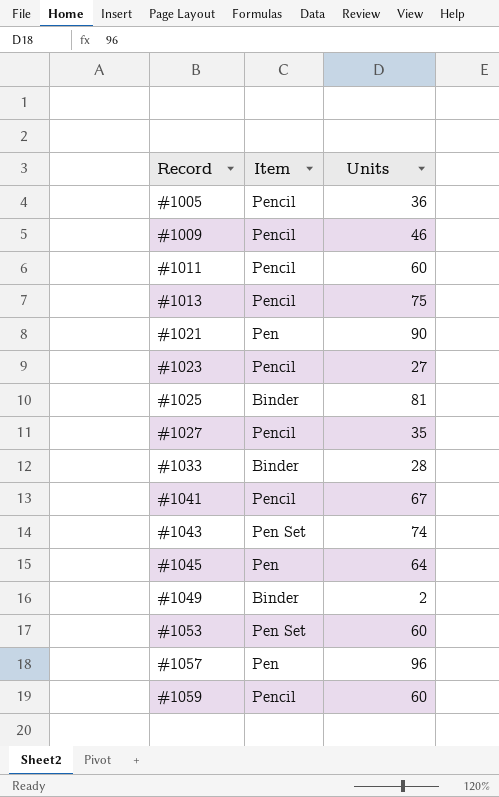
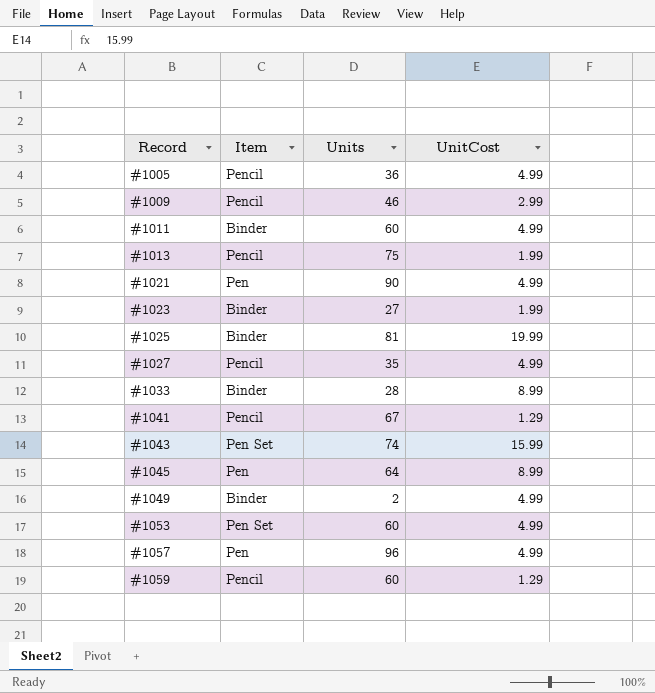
column UnitCost | position: none -> 4
#1011 | Item: Pencil -> Binder
#1023 | Item: Pencil -> Binder

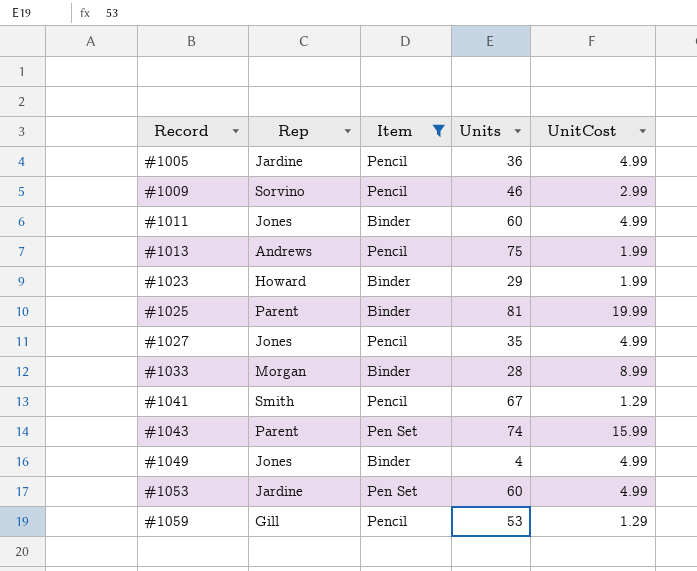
filter: none -> Item != Pen
column Rep | position: none -> 2
#1023 | Units: 27 -> 29
#1049 | Units: 2 -> 4
#1059 | Units: 60 -> 53

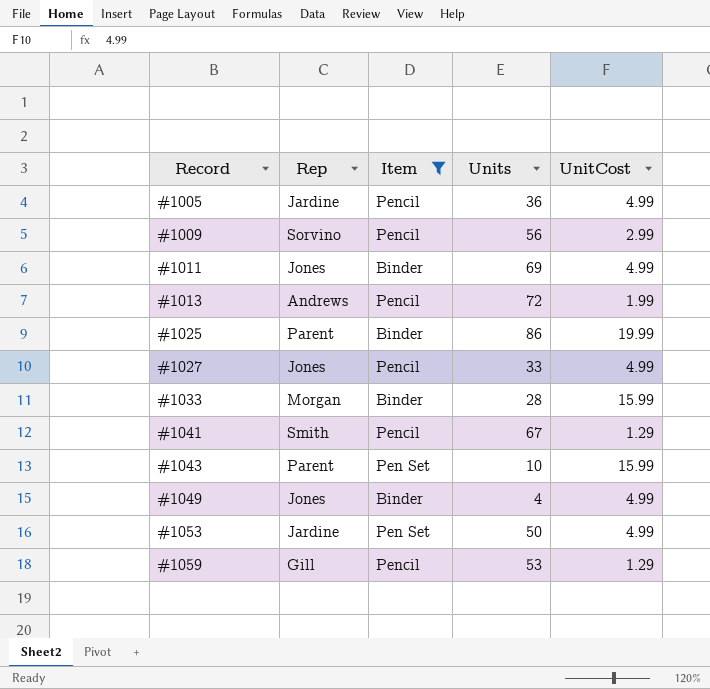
row #1023: Howard | Binder | 29 | 1.99 -> none
#1009 | Units: 46 -> 56
#1011 | Units: 60 -> 69
#1013 | Units: 75 -> 72
#1025 | Units: 81 -> 86
#1027 | Units: 35 -> 33
#1033 | UnitCost: 8.99 -> 15.99
#1043 | Units: 74 -> 10
#1053 | Units: 60 -> 50

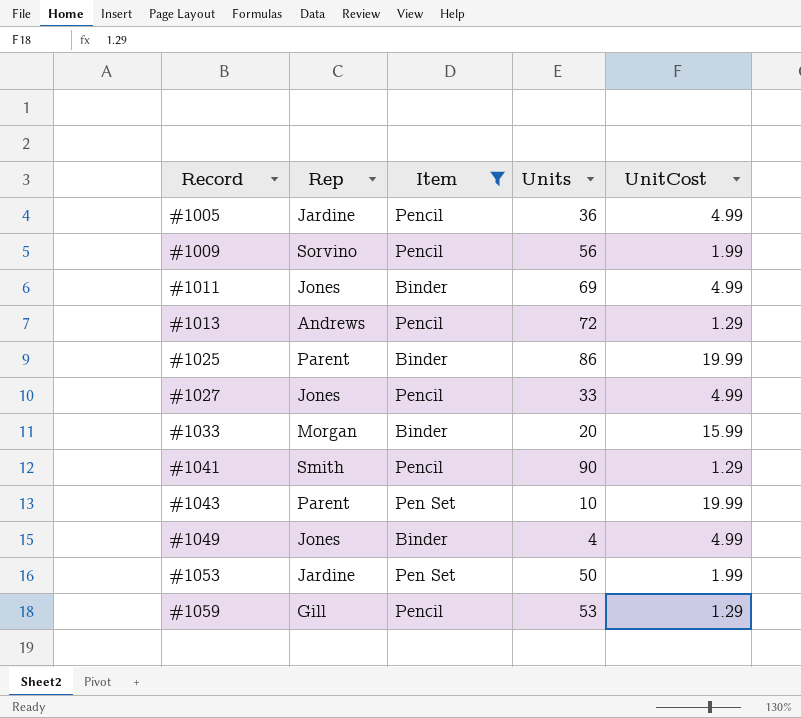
#1009 | UnitCost: 2.99 -> 1.99
#1013 | UnitCost: 1.99 -> 1.29
#1033 | Units: 28 -> 20
#1041 | Units: 67 -> 90
#1043 | UnitCost: 15.99 -> 19.99
#1053 | UnitCost: 4.99 -> 1.99

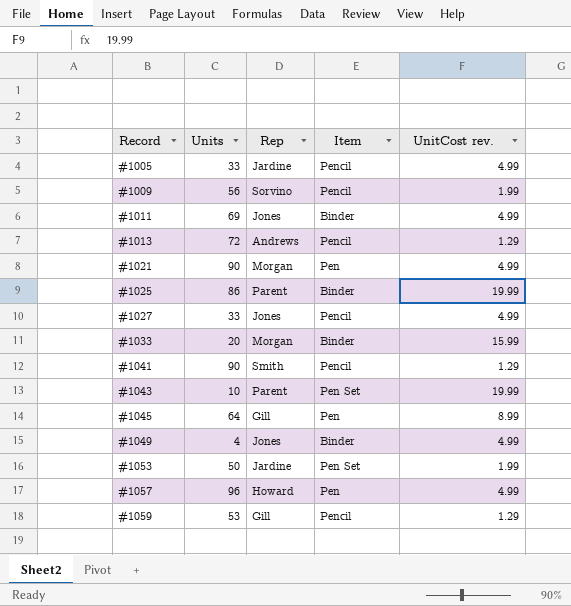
filter: Item != Pen -> none
column Units | position: 4 -> 2
column name: UnitCost -> UnitCost rev.
#1005 | Units: 36 -> 33

